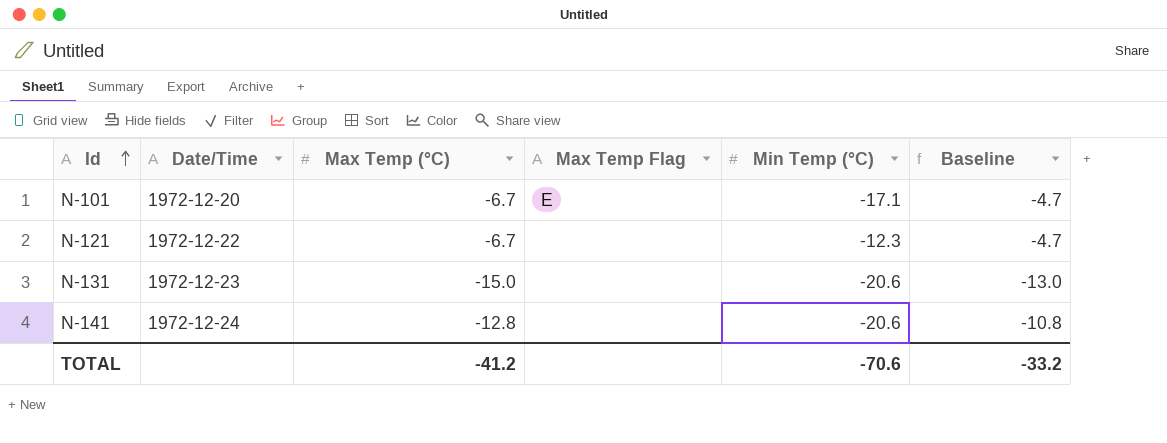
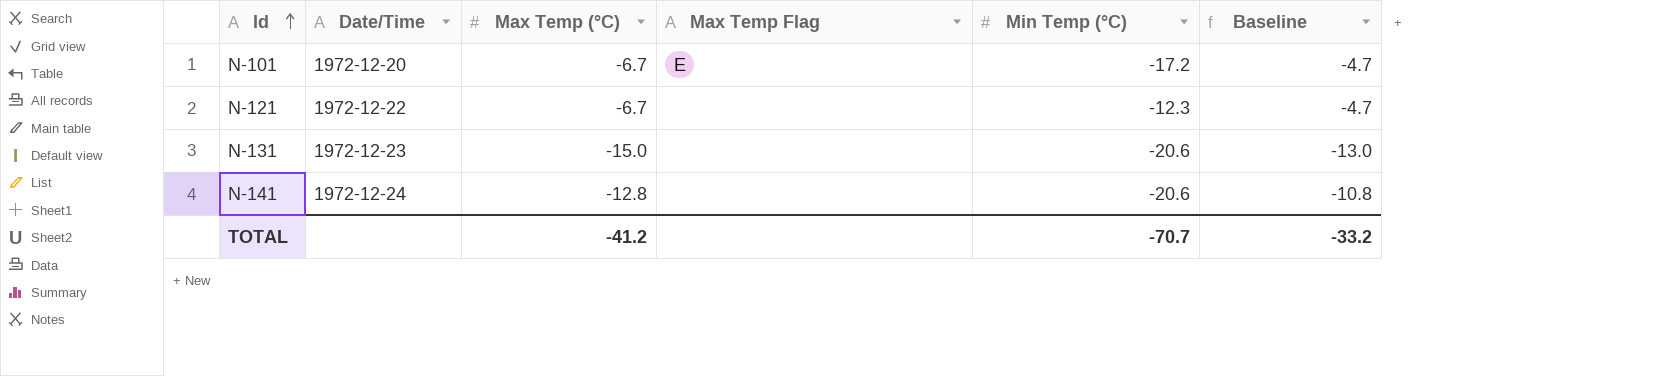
N-101 | Min Temp (°C): -17.1 -> -17.2
TOTAL | Min Temp (°C): -70.6 -> -70.7

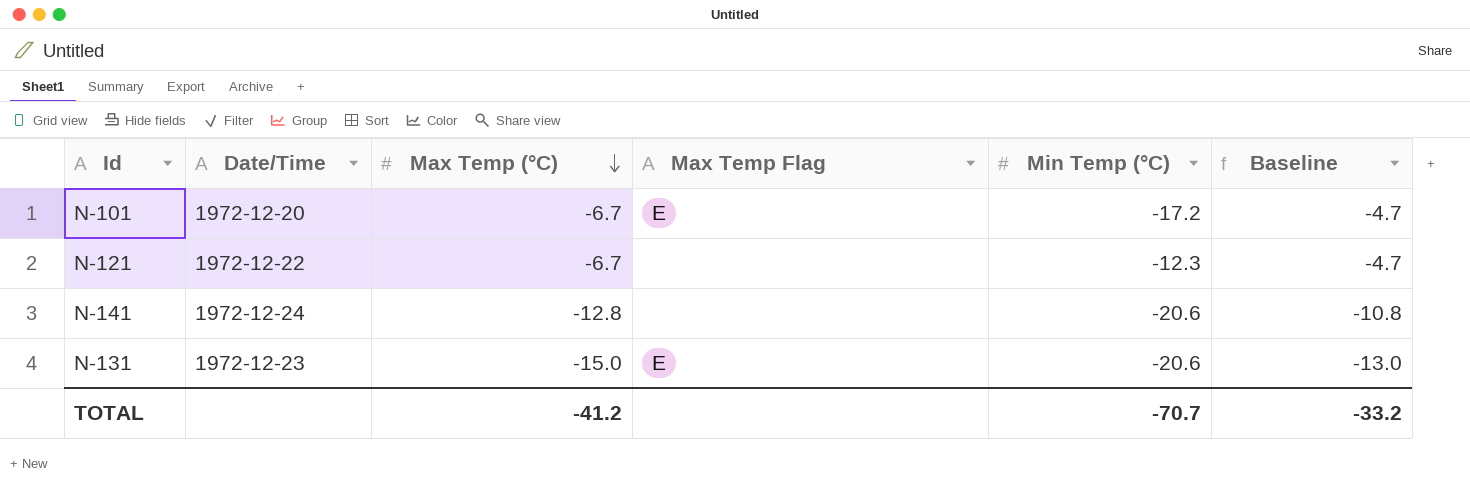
row order: Id ascending -> Max Temp (°C) descending
N-131 | Max Temp Flag: none -> E

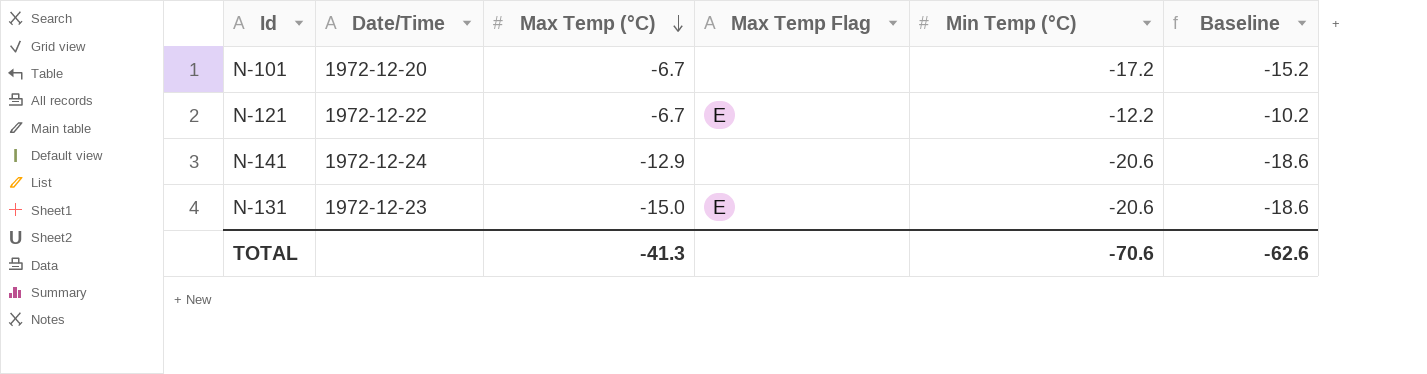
column Baseline | formula: [Max Temp (°C)] + 2 -> [Min Temp (°C)] + 2
N-101 | Max Temp Flag: E -> none
N-121 | Max Temp Flag: none -> E
N-121 | Min Temp (°C): -12.3 -> -12.2
N-141 | Max Temp (°C): -12.8 -> -12.9
TOTAL | Max Temp (°C): -41.2 -> -41.3
TOTAL | Min Temp (°C): -70.7 -> -70.6
TOTAL | Baseline: -33.2 -> -62.6

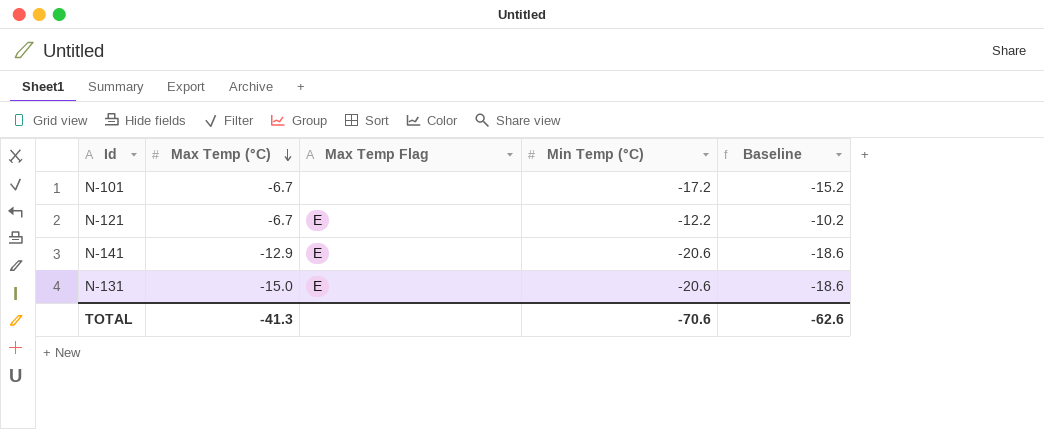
column Date/Time | position: 2 -> none
N-141 | Max Temp Flag: none -> E

